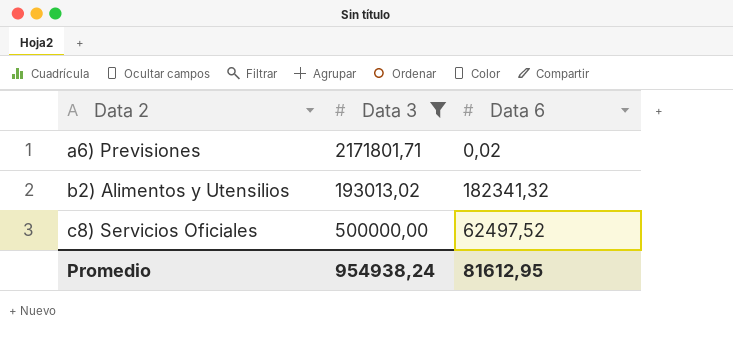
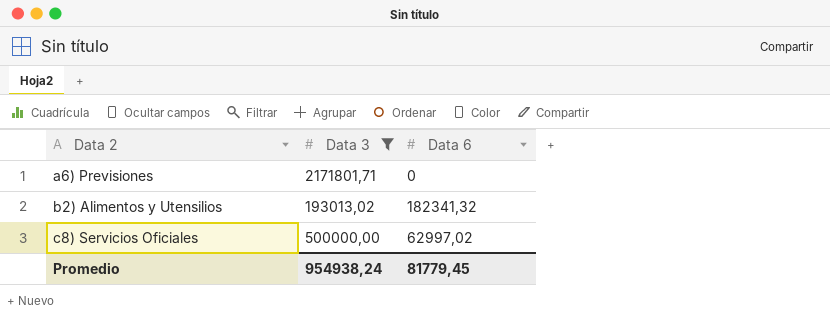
a6) Previsiones | Data 6: 0,02 -> 0
c8) Servicios Oficiales | Data 6: 62497,52 -> 62997,02
Promedio | Data 6: 81612,95 -> 81779,45

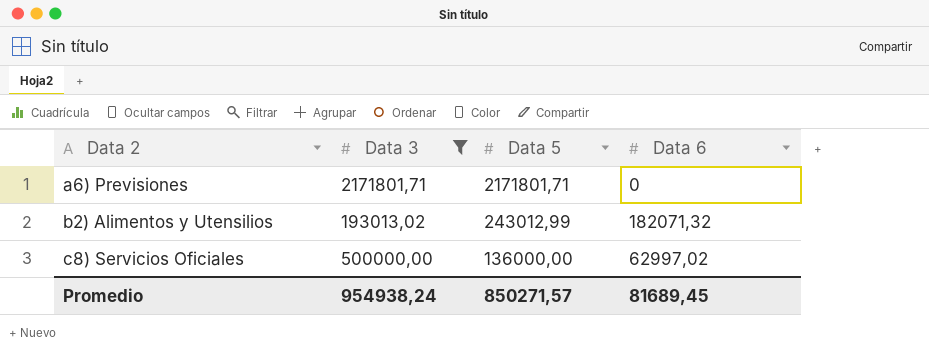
column Data 5 | position: none -> 3
b2) Alimentos y Utensilios | Data 6: 182341,32 -> 182071,32
Promedio | Data 6: 81779,45 -> 81689,45

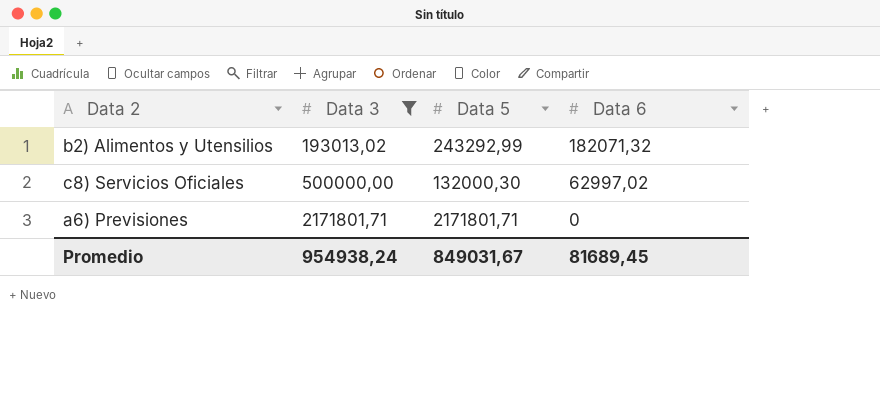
row order: Data 2 ascending -> Data 3 ascending
b2) Alimentos y Utensilios | Data 5: 243012,99 -> 243292,99
c8) Servicios Oficiales | Data 5: 136000,00 -> 132000,30
Promedio | Data 5: 850271,57 -> 849031,67

